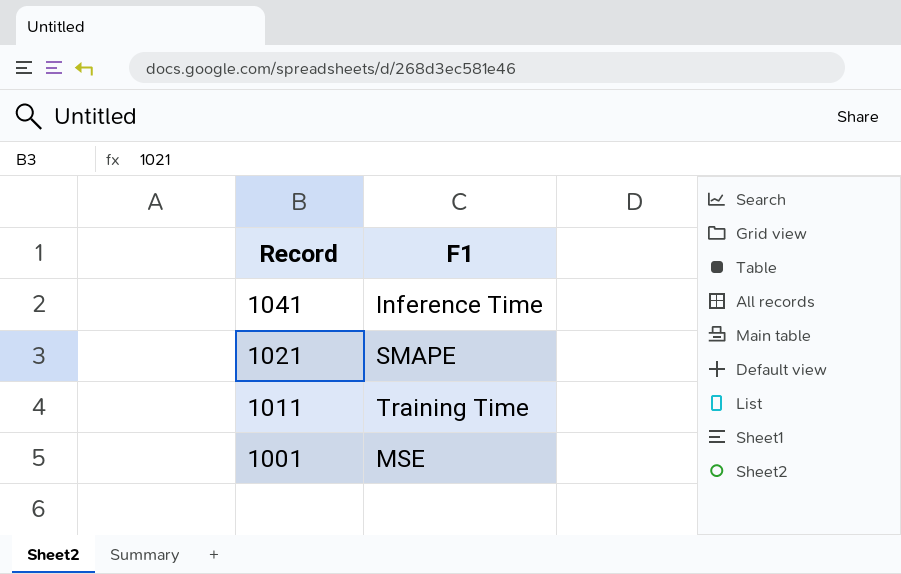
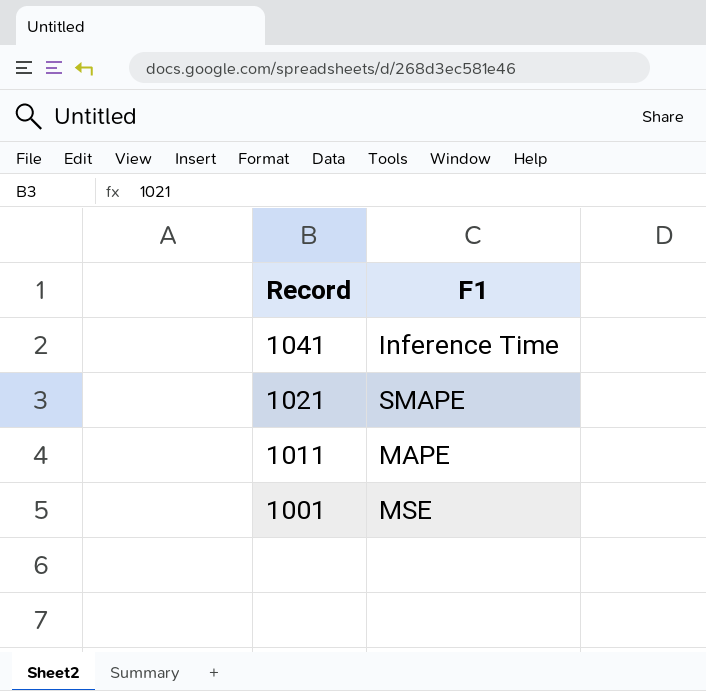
1011 | F1: Training Time -> MAPE

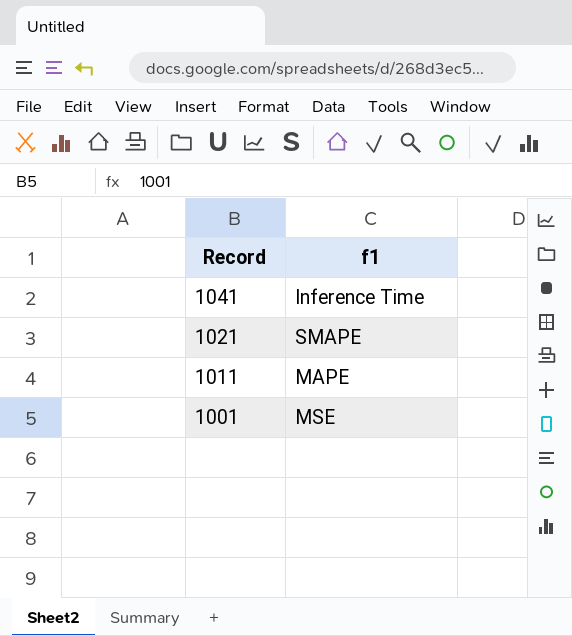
column name: F1 -> f1

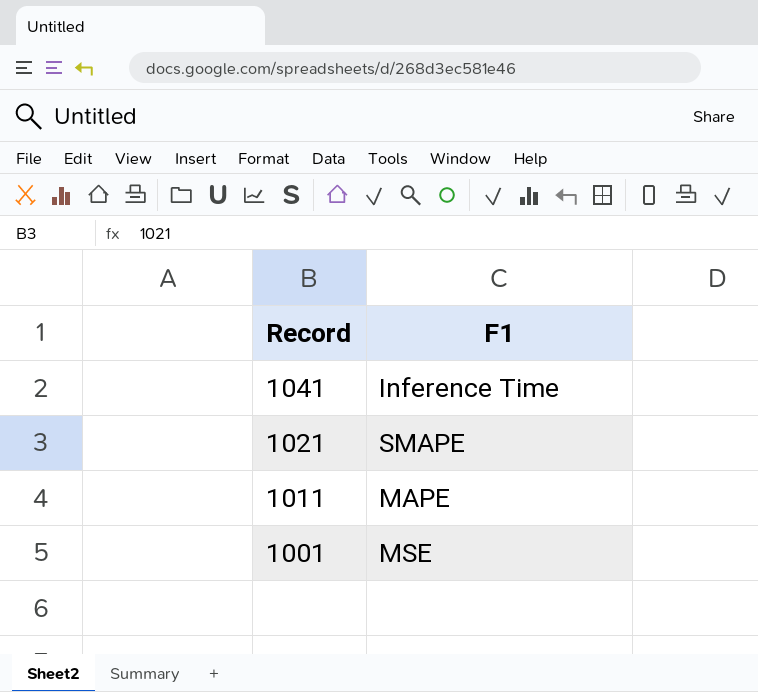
column name: f1 -> F1

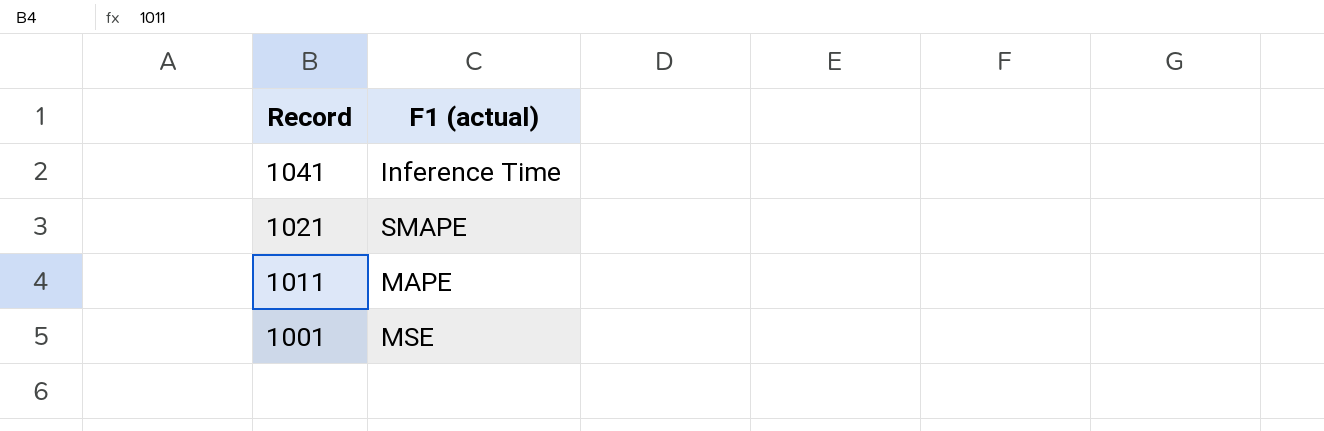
column name: F1 -> F1 (actual)

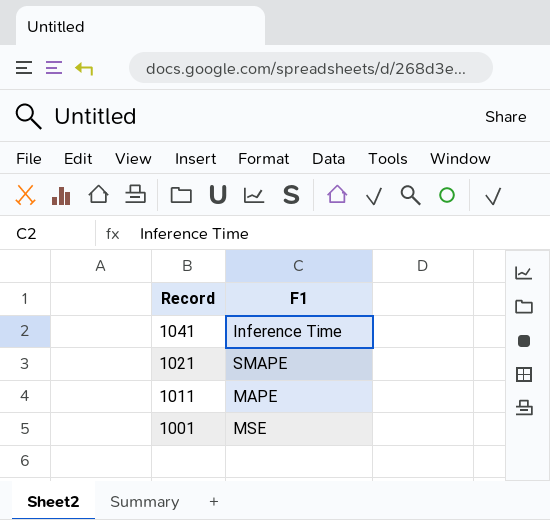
column name: F1 (actual) -> F1

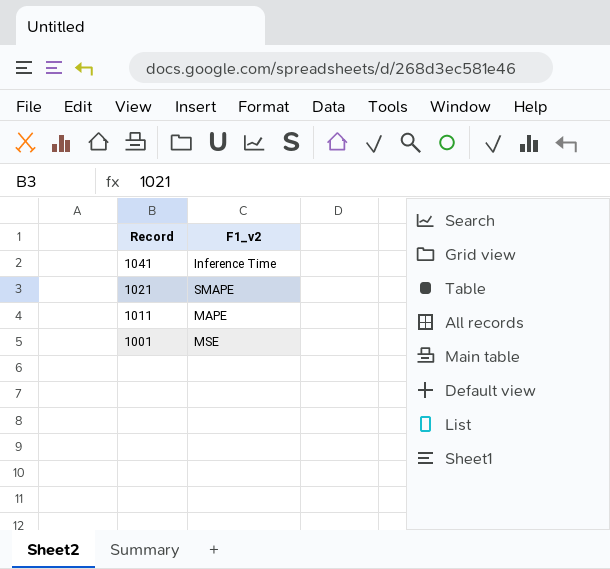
column name: F1 -> F1_v2

